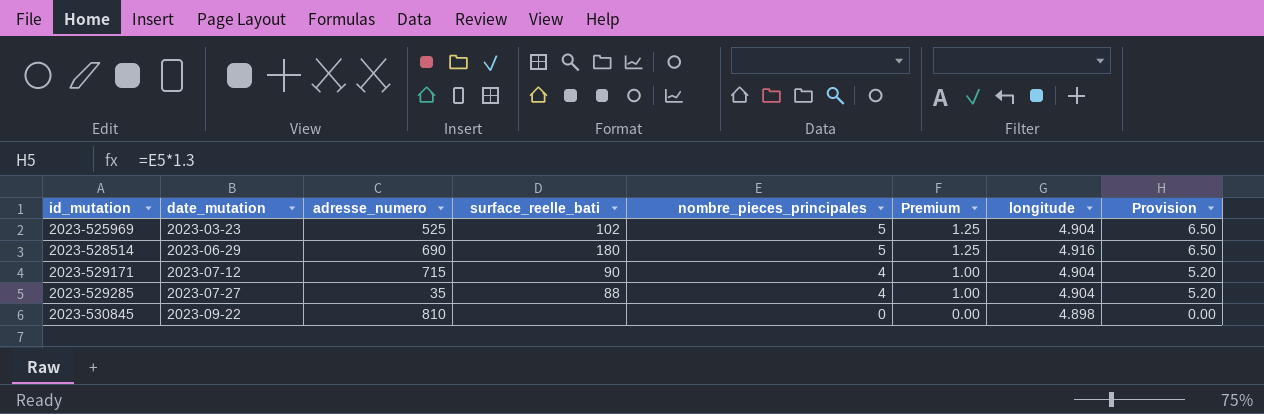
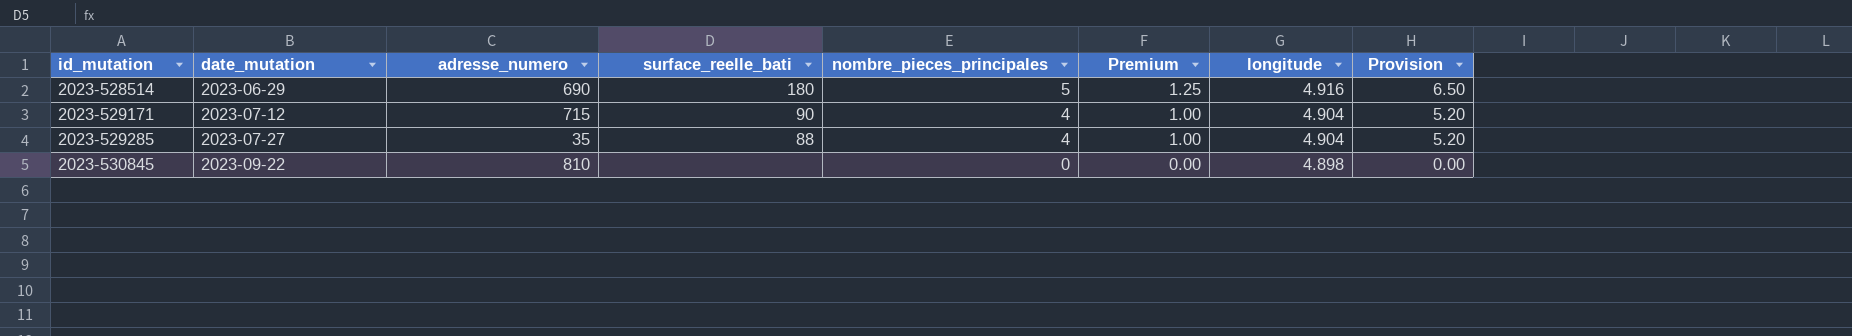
row 2023-525969: 2023-03-23 | 525 | 102 | 5 | 1.25 | 4.904 | 6.50 -> none

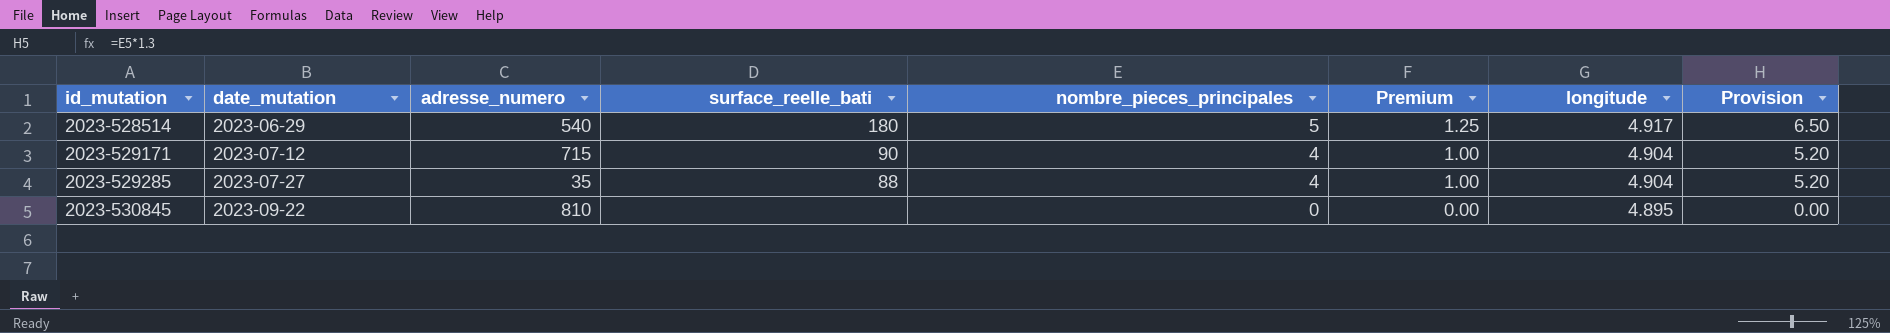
2023-528514 | adresse_numero: 690 -> 540
2023-528514 | longitude: 4.916 -> 4.917
2023-530845 | longitude: 4.898 -> 4.895

